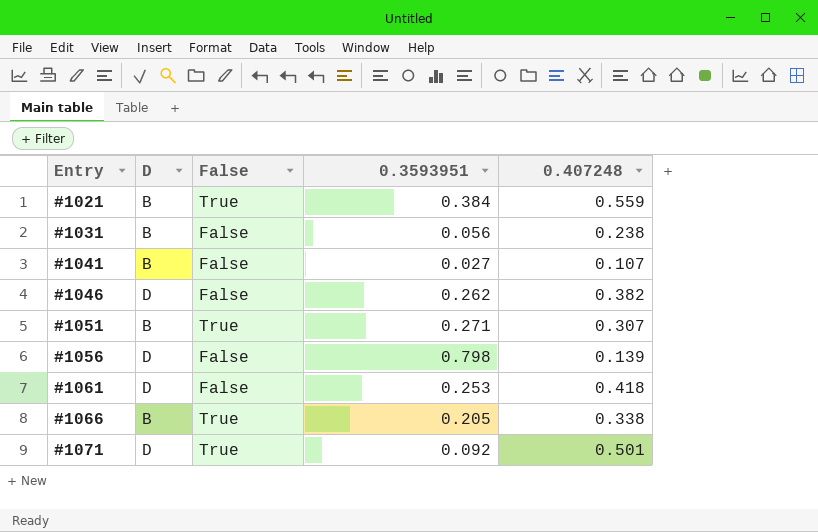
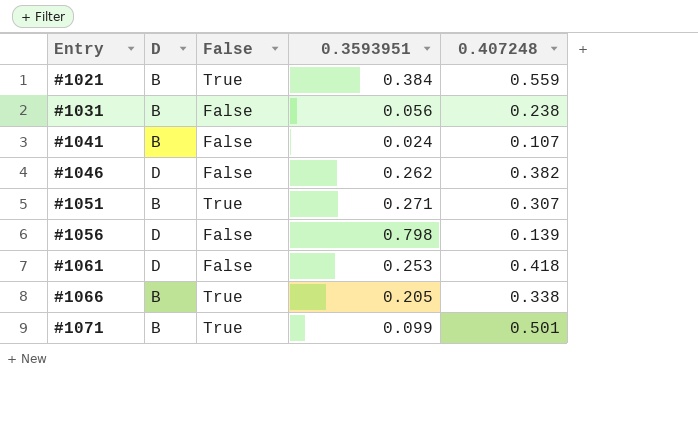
#1041 | 0.3593951: 0.027 -> 0.024
#1071 | D: D -> B
#1071 | 0.3593951: 0.092 -> 0.099

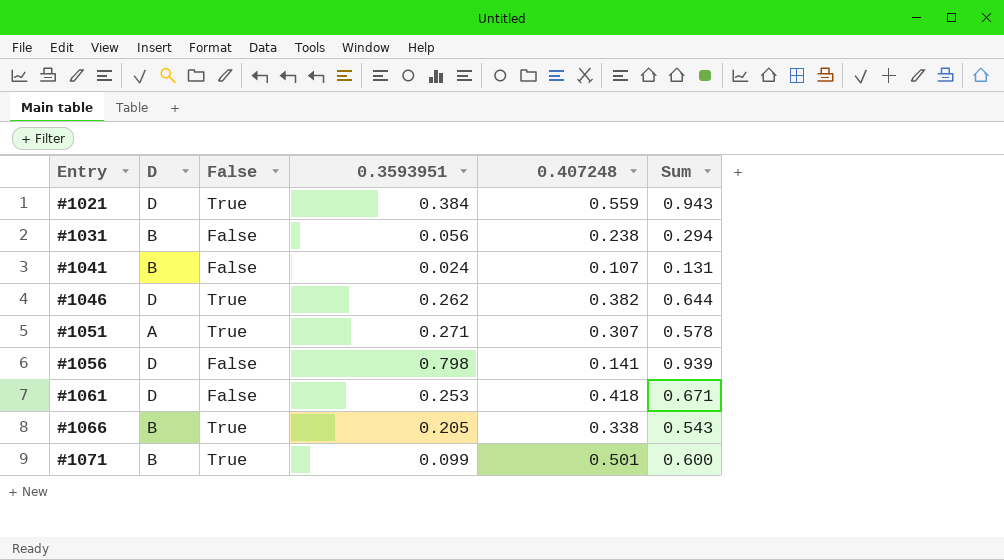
column Sum | formula: none -> [0.3593951] + [0.407248]
#1021 | D: B -> D
#1046 | False: False -> True
#1051 | D: B -> A
#1056 | 0.407248: 0.139 -> 0.141

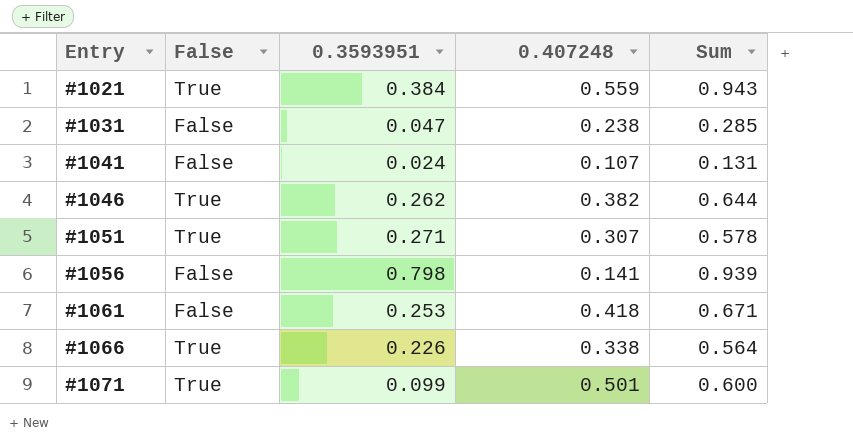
column D | position: 2 -> none
#1031 | 0.3593951: 0.056 -> 0.047
#1031 | Sum: 0.294 -> 0.285
#1066 | 0.3593951: 0.205 -> 0.226
#1066 | Sum: 0.543 -> 0.564

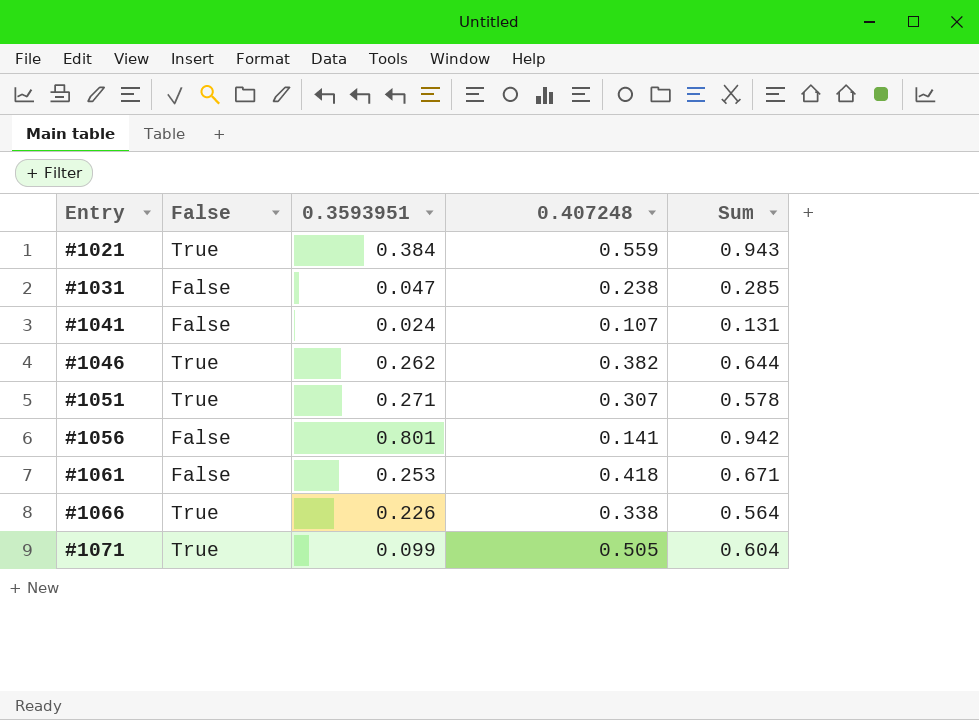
#1056 | 0.3593951: 0.798 -> 0.801
#1056 | Sum: 0.939 -> 0.942
#1071 | 0.407248: 0.501 -> 0.505
#1071 | Sum: 0.600 -> 0.604

